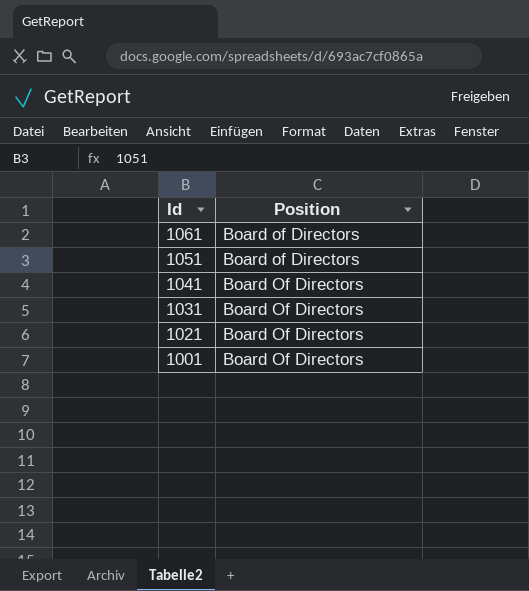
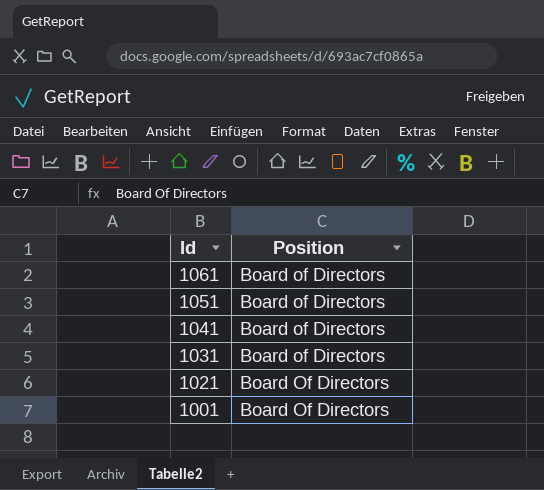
1041 | Position: Board Of Directors -> Board of Directors
1031 | Position: Board Of Directors -> Board of Directors

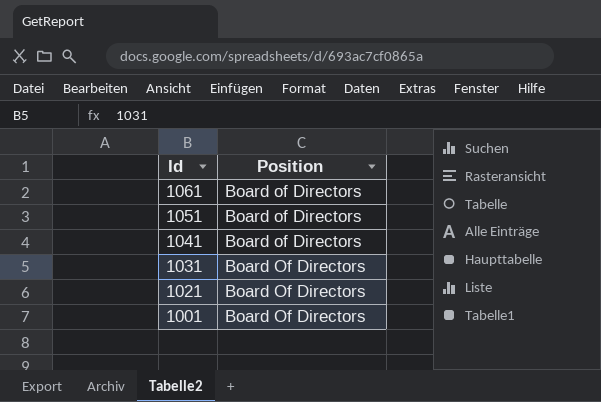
1031 | Position: Board of Directors -> Board Of Directors

